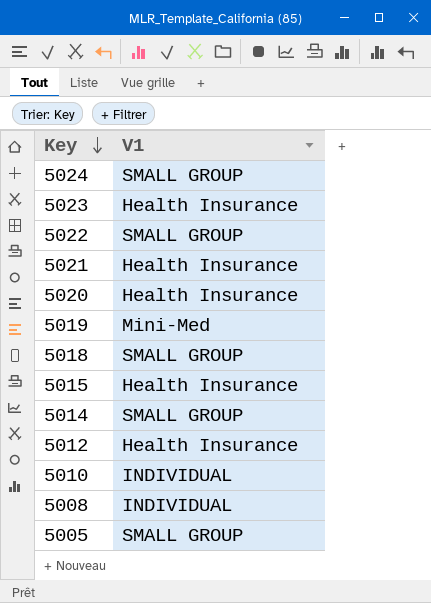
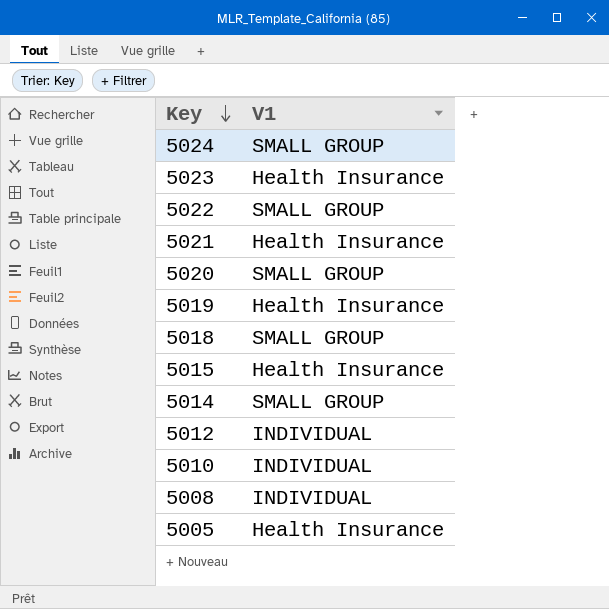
5020 | V1: Health Insurance -> SMALL GROUP
5019 | V1: Mini-Med -> Health Insurance
5012 | V1: Health Insurance -> INDIVIDUAL
5005 | V1: SMALL GROUP -> Health Insurance

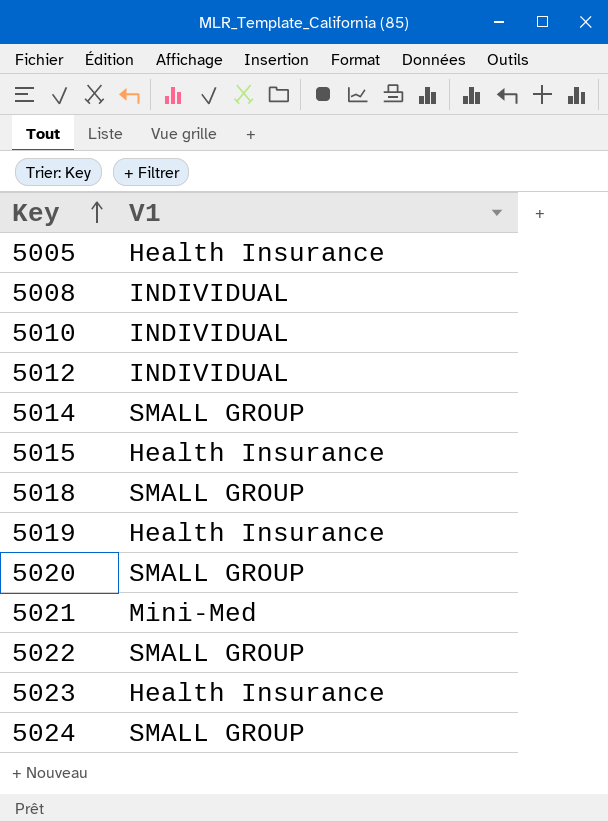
row order: Key descending -> Key ascending
5021 | V1: Health Insurance -> Mini-Med

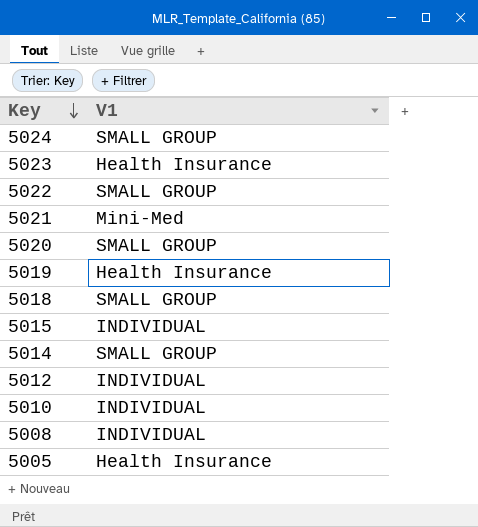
row order: Key ascending -> Key descending
5015 | V1: Health Insurance -> INDIVIDUAL

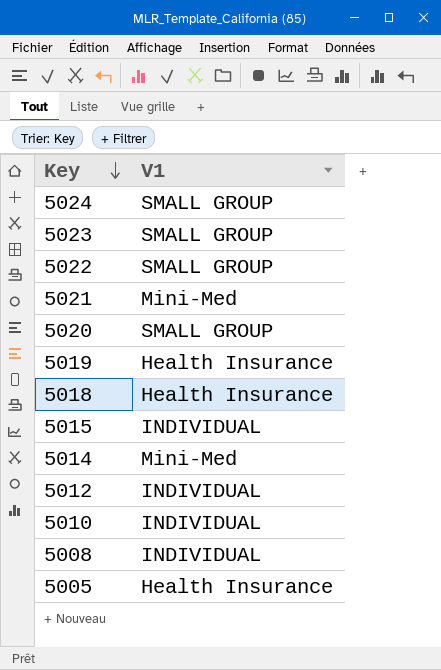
5023 | V1: Health Insurance -> SMALL GROUP
5018 | V1: SMALL GROUP -> Health Insurance
5014 | V1: SMALL GROUP -> Mini-Med

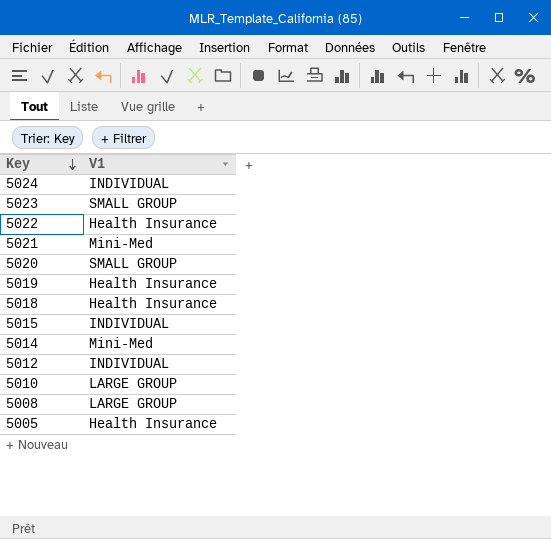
5024 | V1: SMALL GROUP -> INDIVIDUAL
5022 | V1: SMALL GROUP -> Health Insurance
5010 | V1: INDIVIDUAL -> LARGE GROUP
5008 | V1: INDIVIDUAL -> LARGE GROUP

